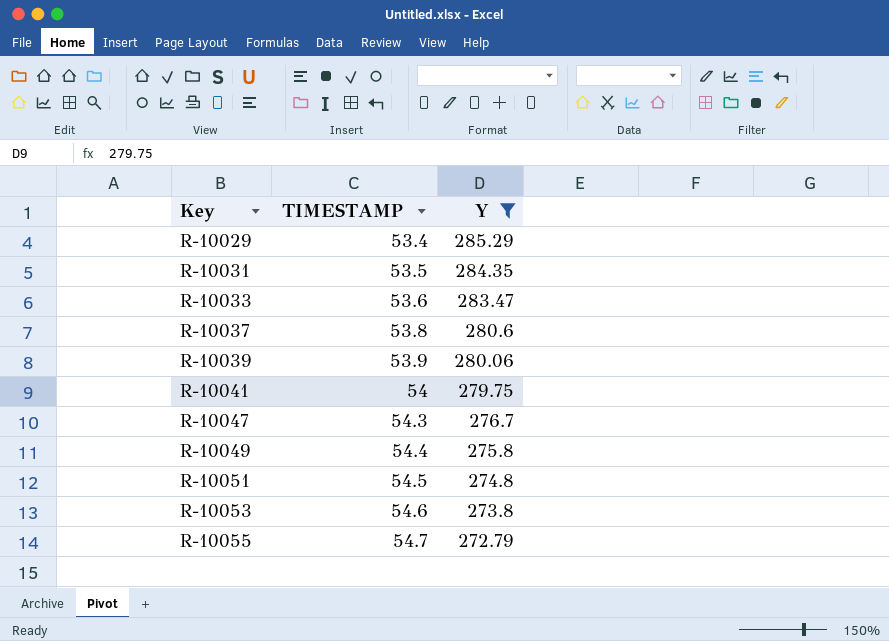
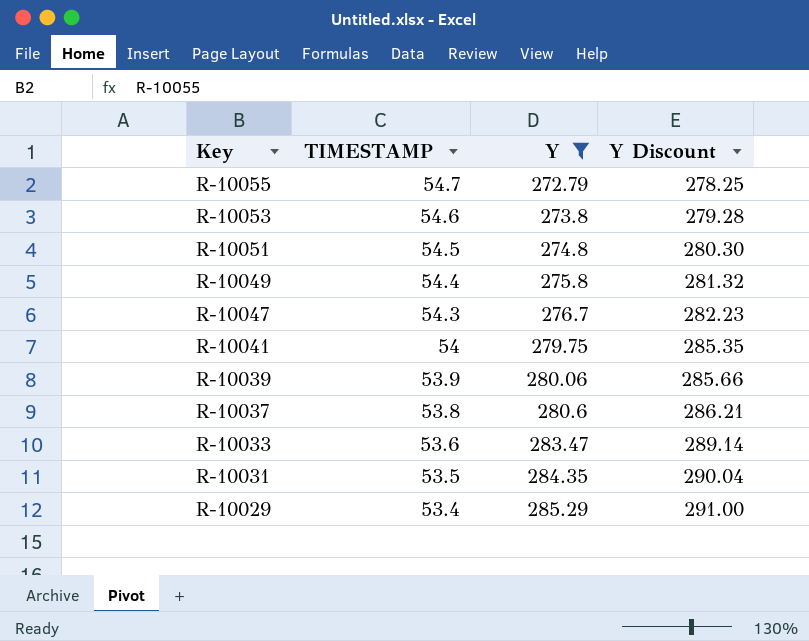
row order: Key ascending -> Key descending
column Y Discount | formula: none -> [Y] * 1.02

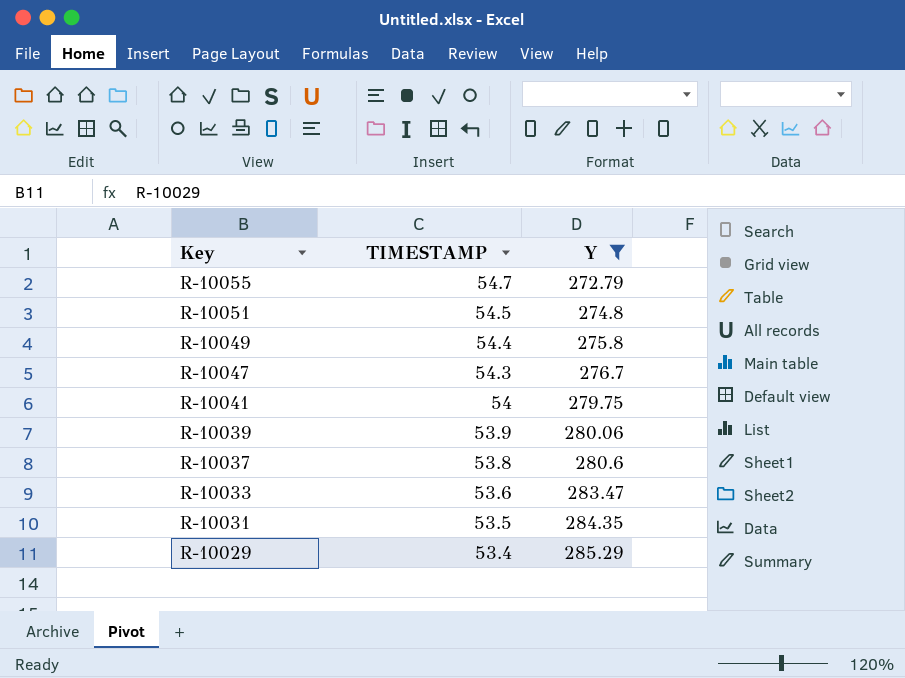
column Y Discount | formula: [Y] * 1.02 -> none
row R-10053: 54.6 | 273.8 | 279.28 -> none

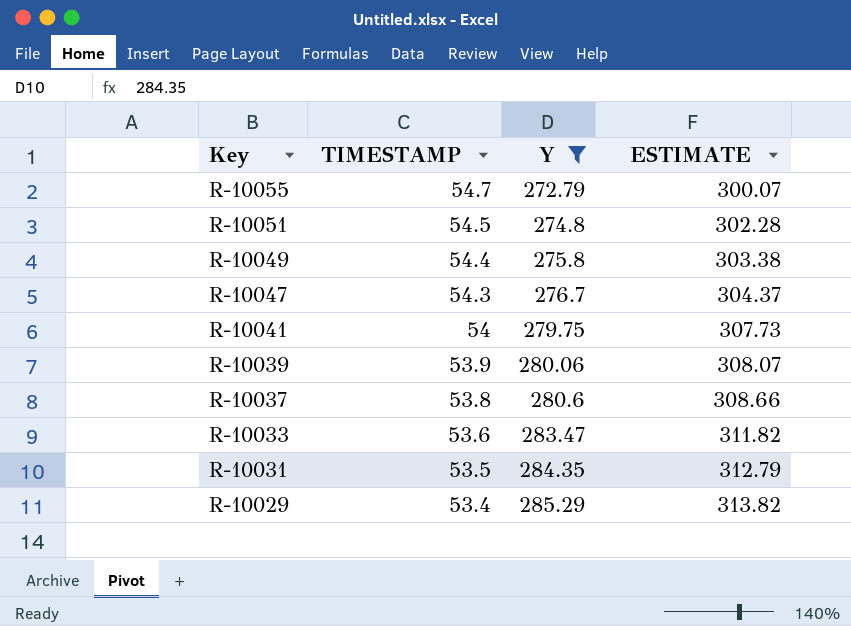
column ESTIMATE | formula: none -> [Y] * 1.1

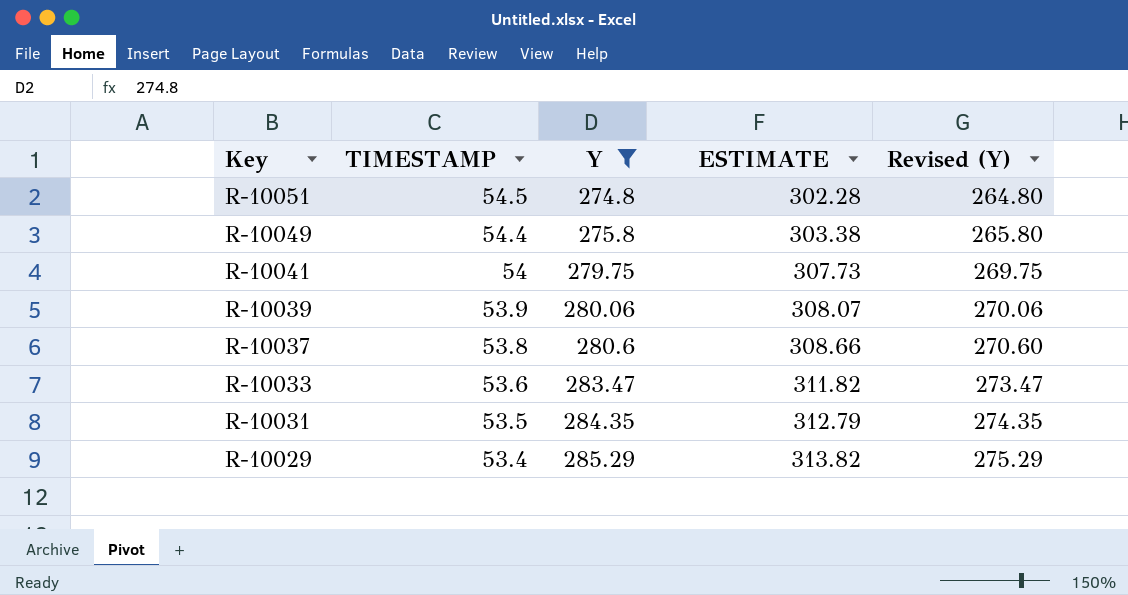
column Revised (Y) | formula: none -> [Y] - 10
row R-10055: 54.7 | 272.79 | 300.07 -> none
row R-10047: 54.3 | 276.7 | 304.37 -> none

